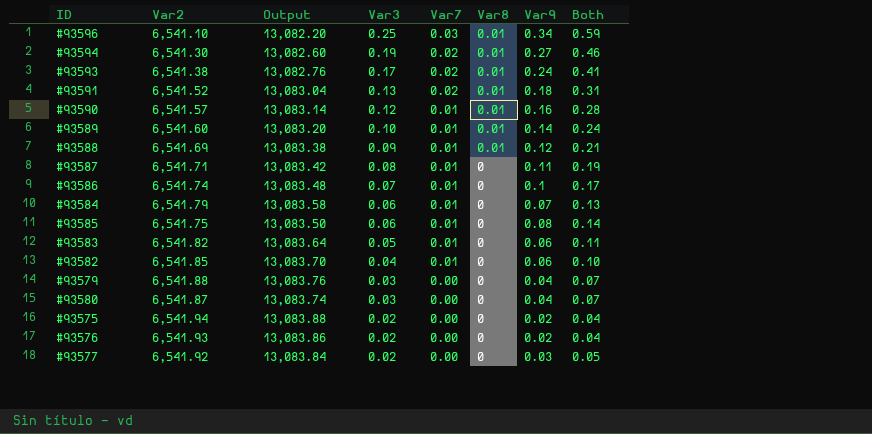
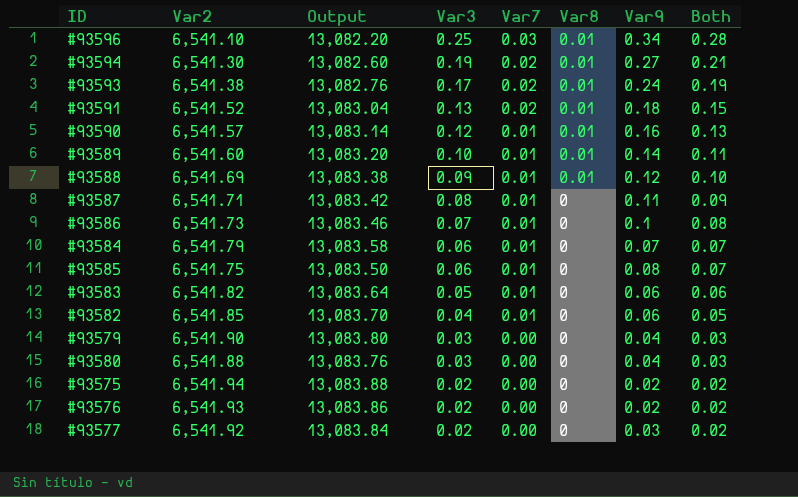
column Both | formula: [Var3] + [Var9] -> [Var3] + [Var7]
#93586 | Var2: 6,541.74 -> 6,541.73
#93586 | Output: 13,083.48 -> 13,083.46
#93579 | Var2: 6,541.88 -> 6,541.90
#93579 | Output: 13,083.76 -> 13,083.80
#93580 | Var2: 6,541.87 -> 6,541.88
#93580 | Output: 13,083.74 -> 13,083.76

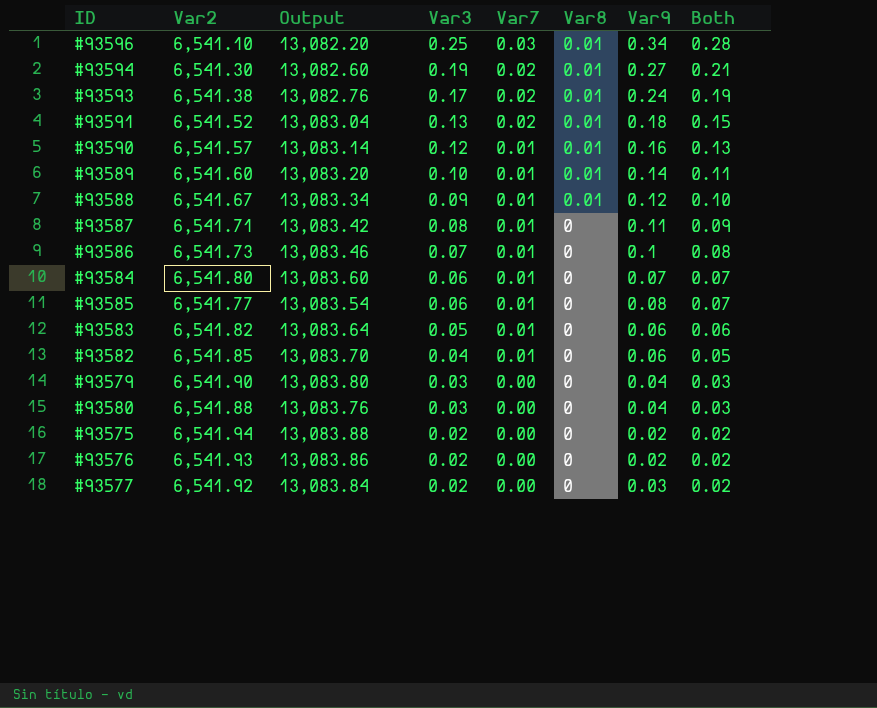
#93588 | Var2: 6,541.69 -> 6,541.67
#93588 | Output: 13,083.38 -> 13,083.34
#93584 | Var2: 6,541.79 -> 6,541.80
#93584 | Output: 13,083.58 -> 13,083.60
#93585 | Var2: 6,541.75 -> 6,541.77
#93585 | Output: 13,083.50 -> 13,083.54

